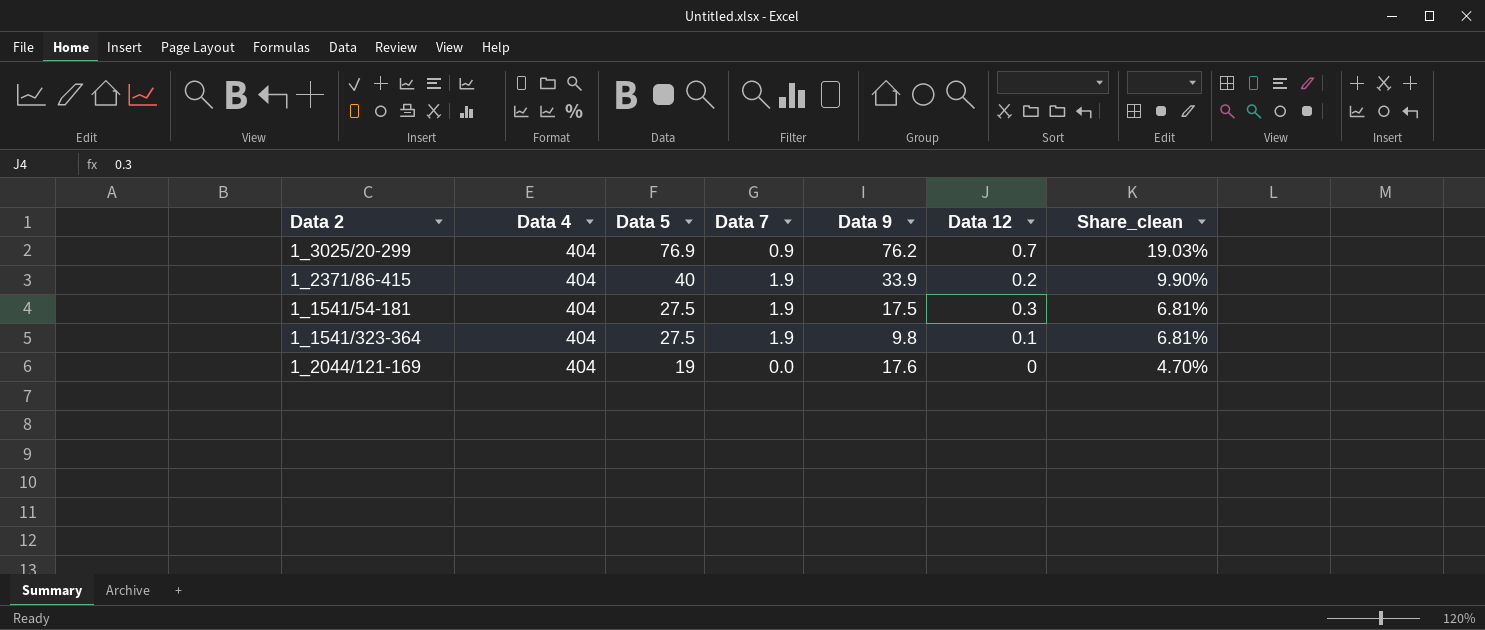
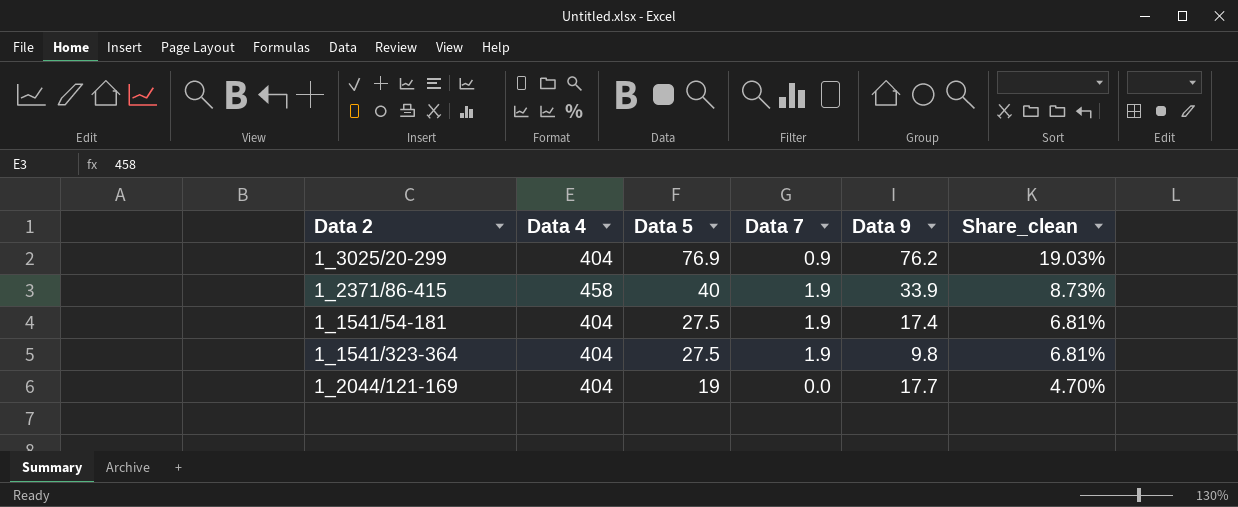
column Data 12 | position: 6 -> none
1_2371/86-415 | Data 4: 404 -> 458
1_2371/86-415 | Share_clean: 9.90% -> 8.73%
1_1541/54-181 | Data 9: 17.5 -> 17.4
1_2044/121-169 | Data 9: 17.6 -> 17.7

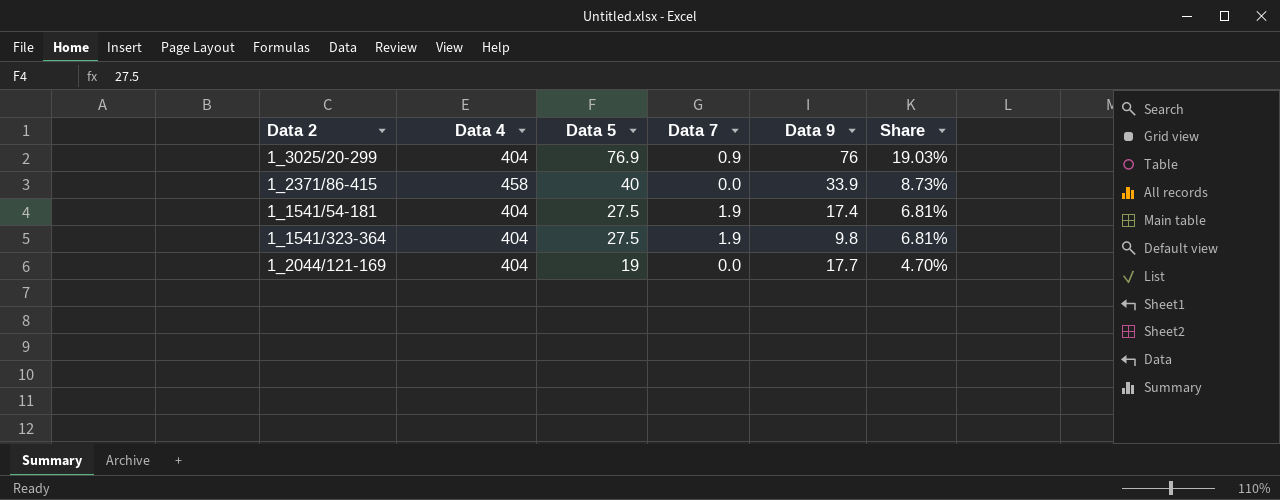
column name: Share_clean -> Share
1_3025/20-299 | Data 9: 76.2 -> 76
1_2371/86-415 | Data 7: 1.9 -> 0.0

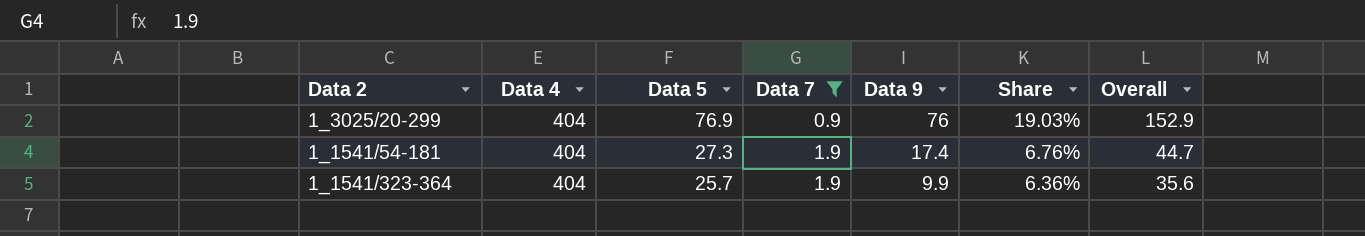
filter: none -> Data 7 != 0.0
column Overall | formula: none -> [Data 5] + [Data 9]
1_1541/54-181 | Data 5: 27.5 -> 27.3
1_1541/54-181 | Share: 6.81% -> 6.76%
1_1541/323-364 | Data 5: 27.5 -> 25.7
1_1541/323-364 | Data 9: 9.8 -> 9.9
1_1541/323-364 | Share: 6.81% -> 6.36%

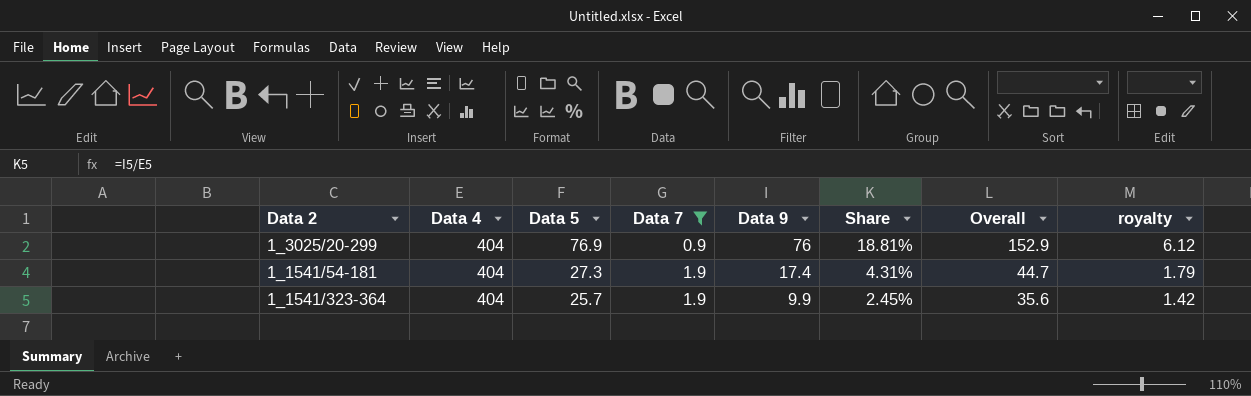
column Share | formula: [Data 5] / [Data 4] -> [Data 9] / [Data 4]
column royalty | formula: none -> [Overall] * 0.04

